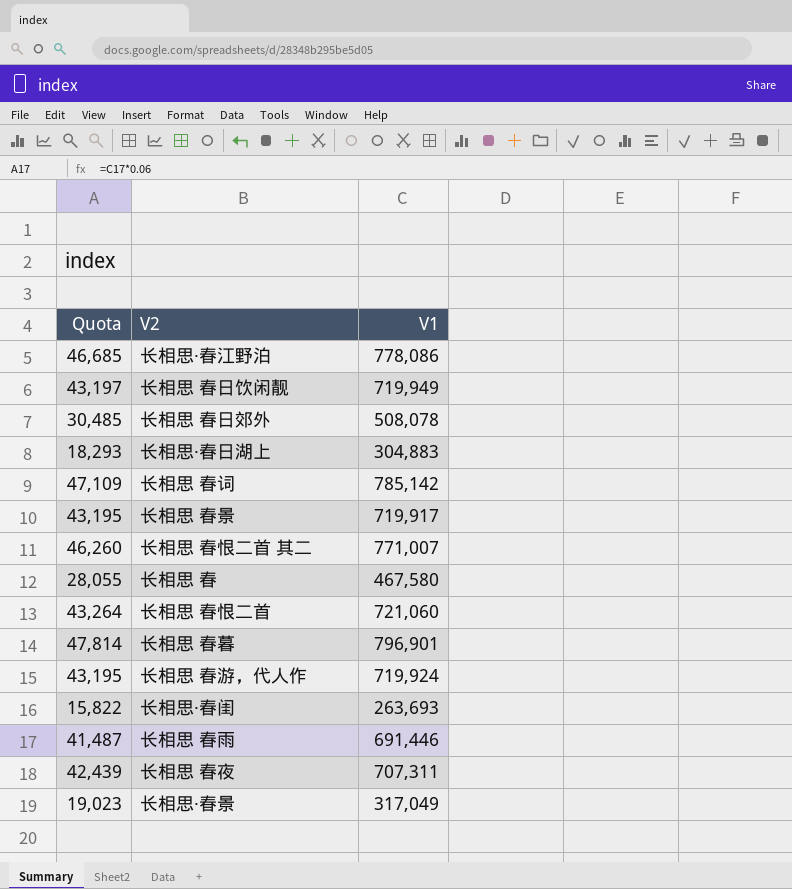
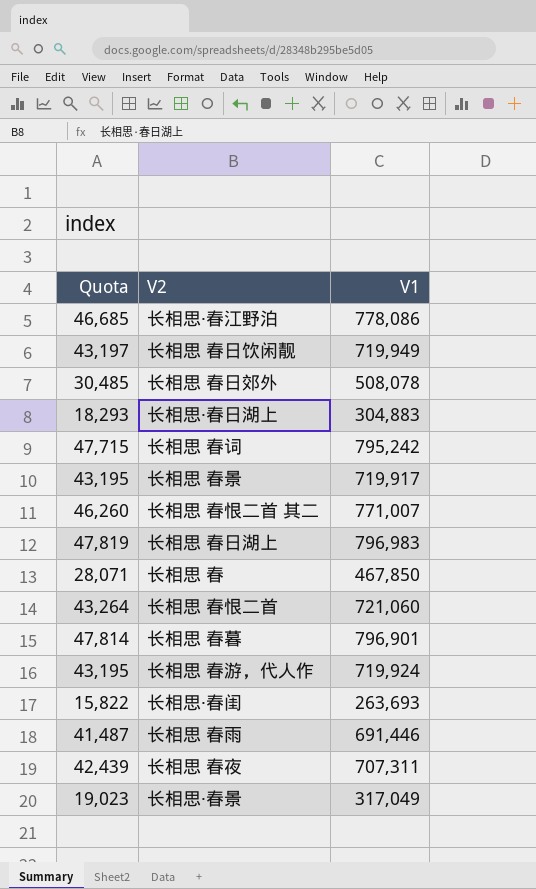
长相思 春词 | Quota: 47,109 -> 47,715
长相思 春词 | V1: 785,142 -> 795,242
row 长相思 春日湖上: none -> 47,819 | 796,983
长相思 春 | Quota: 28,055 -> 28,071
长相思 春 | V1: 467,580 -> 467,850

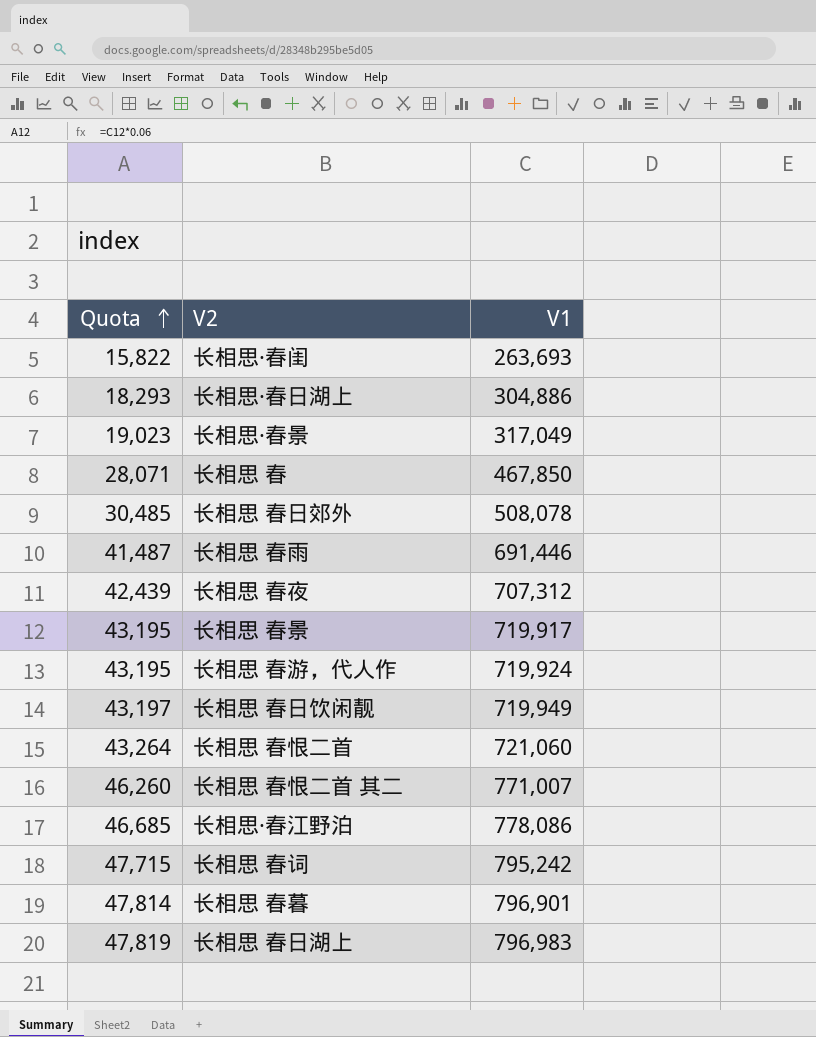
row order: none -> Quota ascending
长相思·春日湖上 | V1: 304,883 -> 304,886
长相思 春夜 | V1: 707,311 -> 707,312

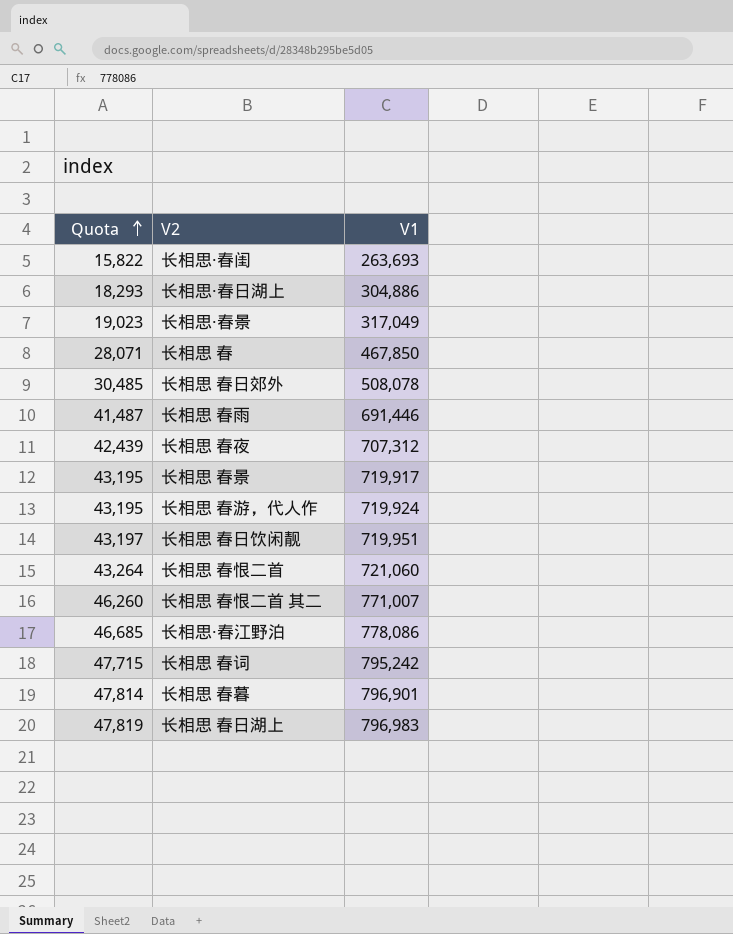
长相思 春日饮闲靓 | V1: 719,949 -> 719,951

